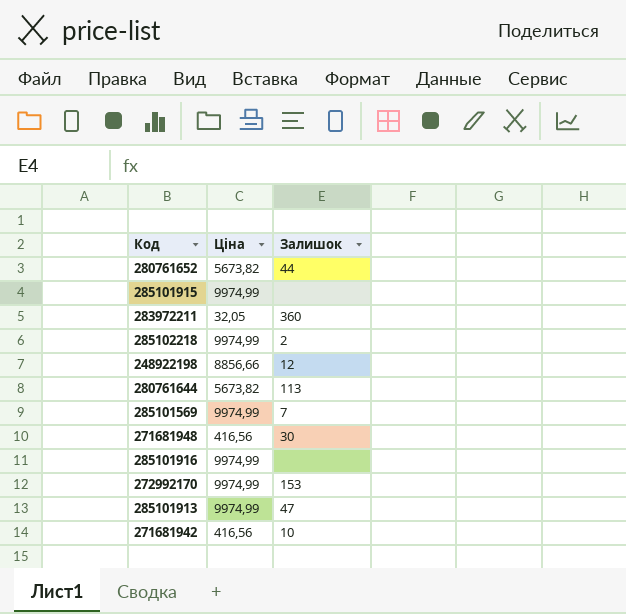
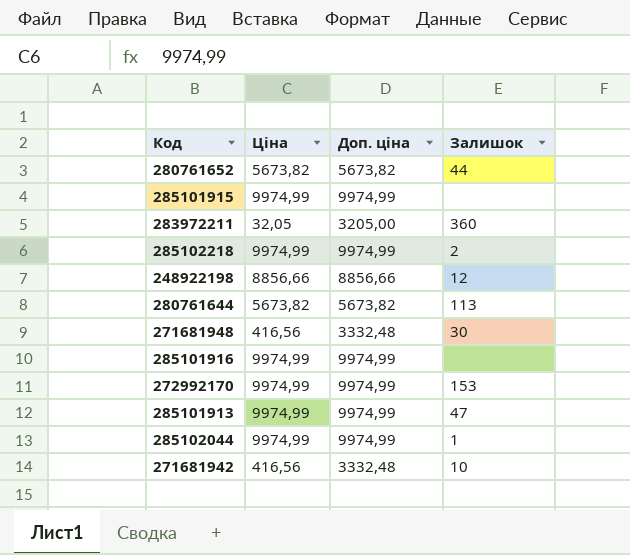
column Доп. ціна | position: none -> 3
row 285101569: 9974,99 | 7 -> none
row 285102044: none -> 9974,99 | 9974,99 | 1

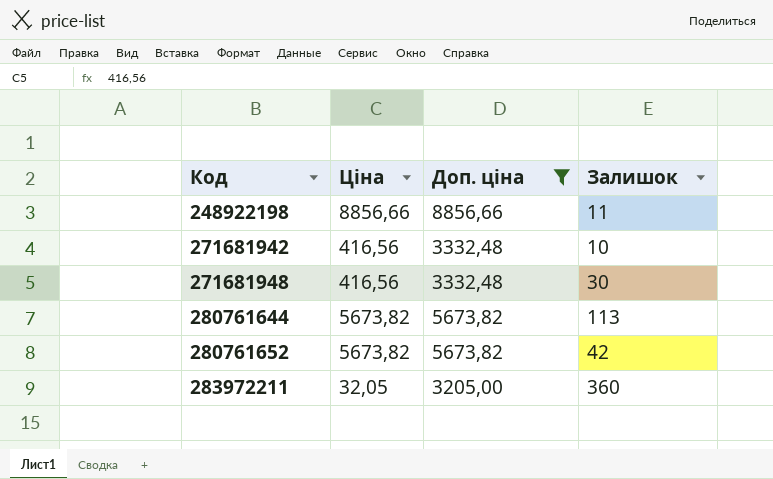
filter: none -> Доп. ціна != 9974,99
row order: none -> Код ascending
248922198 | Залишок: 12 -> 11
280761652 | Залишок: 44 -> 42

